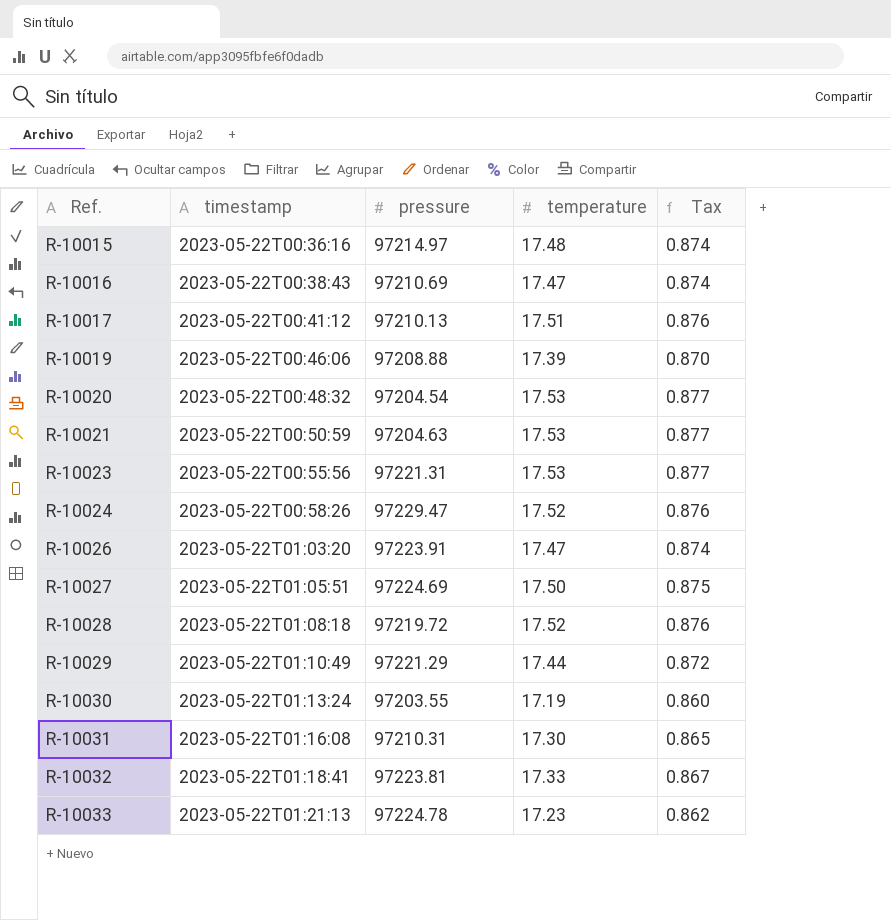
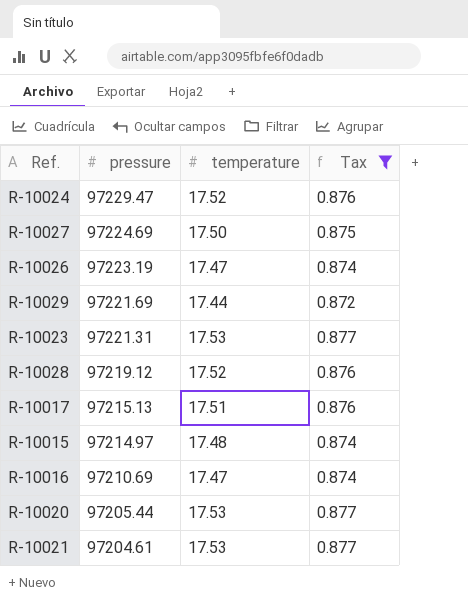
filter: none -> Tax >= 0.872
row order: Ref. ascending -> pressure descending
column timestamp | position: 2 -> none
R-10026 | pressure: 97223.91 -> 97223.19
R-10029 | pressure: 97221.29 -> 97221.69
R-10028 | pressure: 97219.72 -> 97219.12
R-10017 | pressure: 97210.13 -> 97215.13
R-10020 | pressure: 97204.54 -> 97205.44
R-10021 | pressure: 97204.63 -> 97204.61

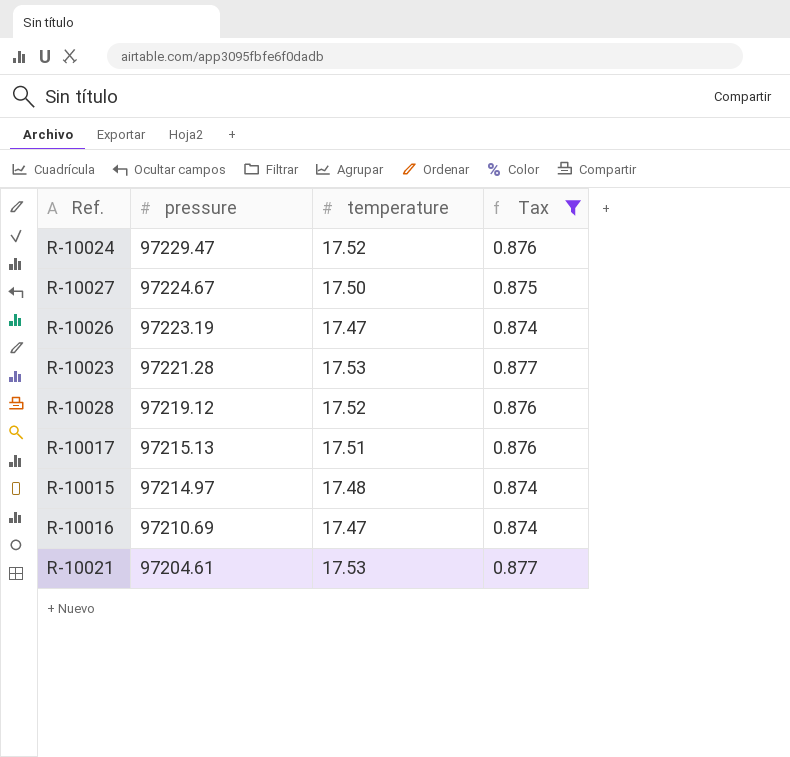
row R-10029: 97221.69 | 17.44 | 0.872 -> none
row R-10020: 97205.44 | 17.53 | 0.877 -> none
R-10027 | pressure: 97224.69 -> 97224.67
R-10023 | pressure: 97221.31 -> 97221.28

